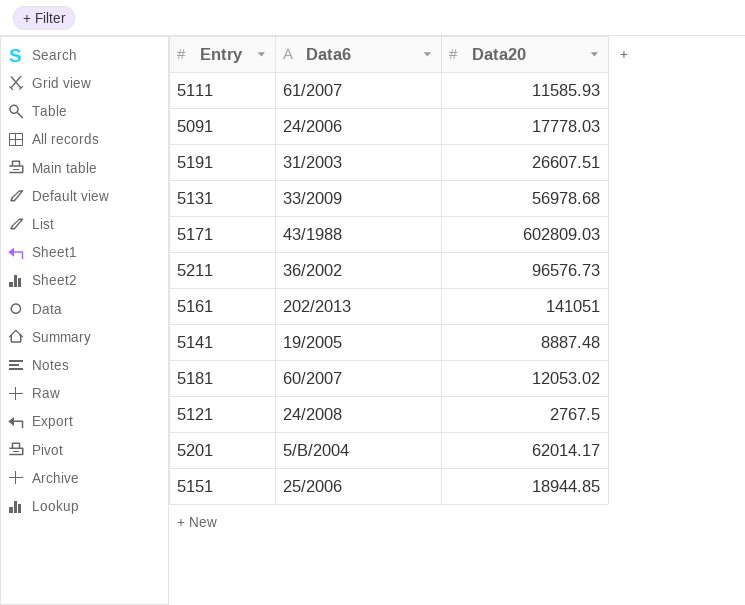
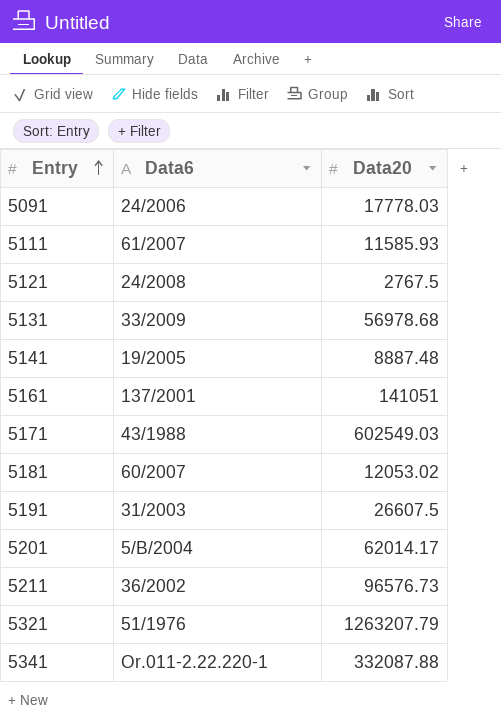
row order: none -> Entry ascending
row 5151: 25/2006 | 18944.85 -> none
5161 | Data6: 202/2013 -> 137/2001
5171 | Data20: 602809.03 -> 602549.03
5191 | Data20: 26607.51 -> 26607.5
row 5321: none -> 51/1976 | 1263207.79
row 5341: none -> Or.011-2.22.220-1 | 332087.88

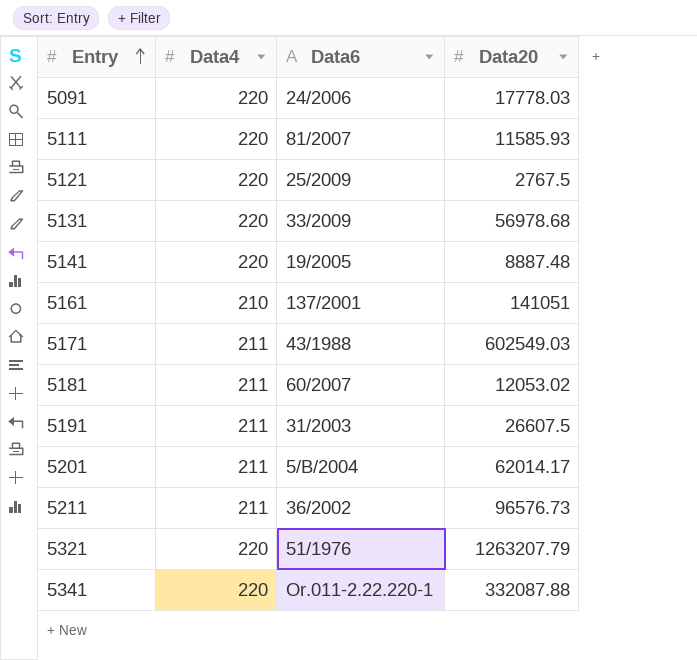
column Data4 | position: none -> 2
5111 | Data6: 61/2007 -> 81/2007
5121 | Data6: 24/2008 -> 25/2009

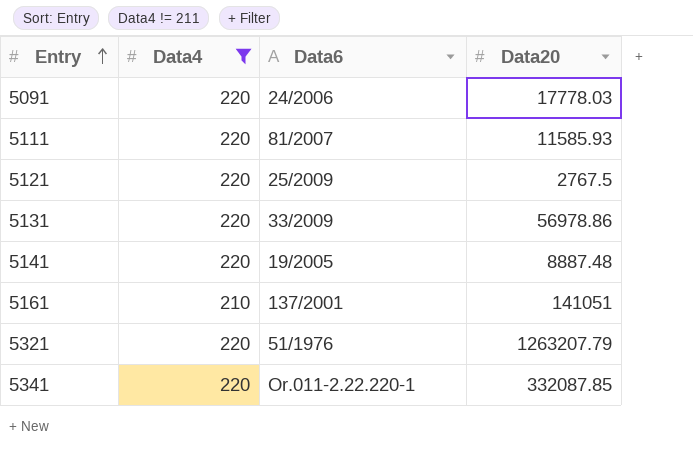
filter: none -> Data4 != 211
5131 | Data20: 56978.68 -> 56978.86
5341 | Data20: 332087.88 -> 332087.85

